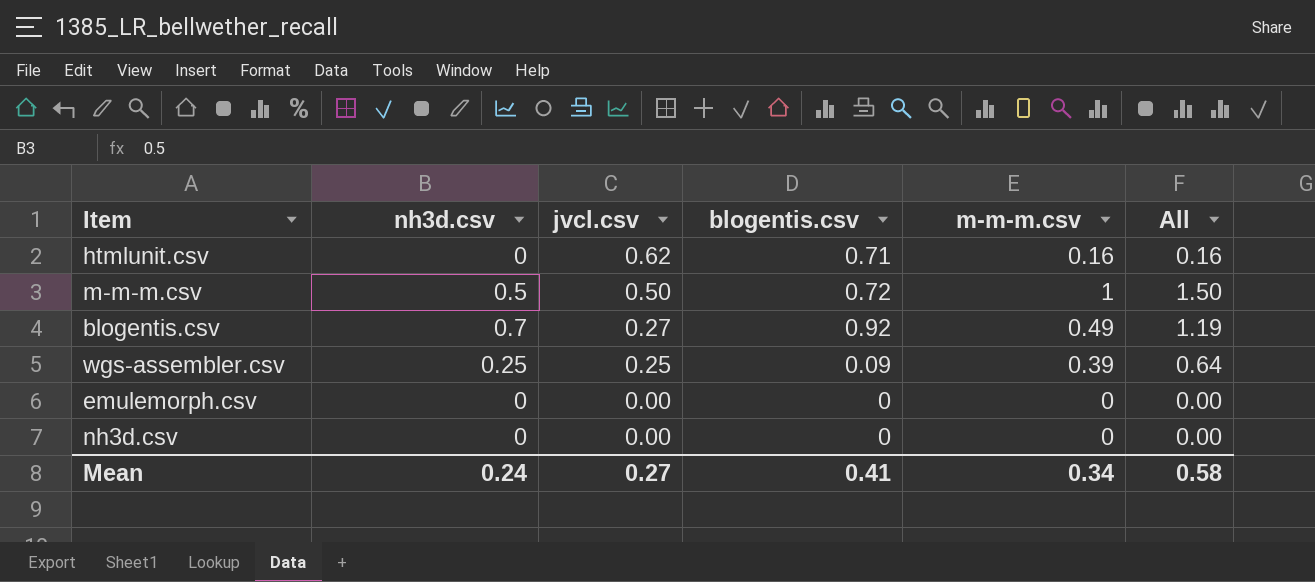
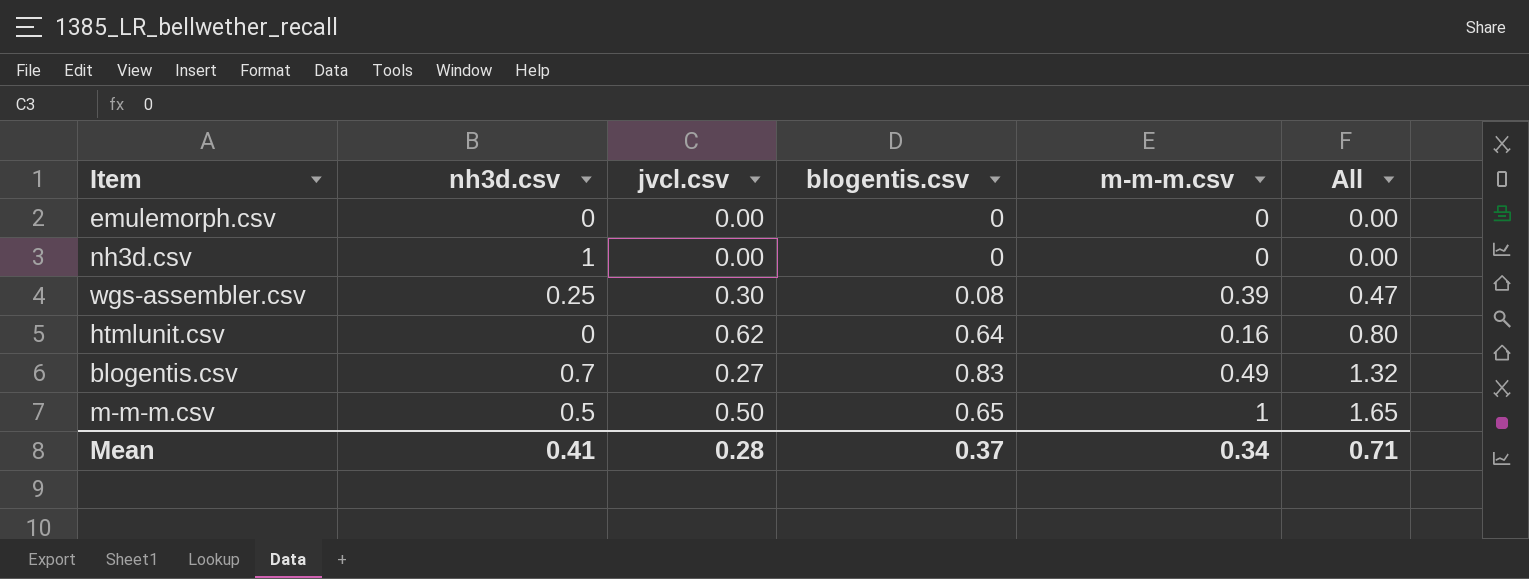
row order: jvcl.csv descending -> All ascending
column All | formula: [nh3d.csv] + [m-m-m.csv] -> [blogentis.csv] + [m-m-m.csv]
nh3d.csv | nh3d.csv: 0 -> 1
wgs-assembler.csv | jvcl.csv: 0.25 -> 0.30
wgs-assembler.csv | blogentis.csv: 0.09 -> 0.08
htmlunit.csv | blogentis.csv: 0.71 -> 0.64
blogentis.csv | blogentis.csv: 0.92 -> 0.83
m-m-m.csv | blogentis.csv: 0.72 -> 0.65
Mean | nh3d.csv: 0.24 -> 0.41
Mean | jvcl.csv: 0.27 -> 0.28
Mean | blogentis.csv: 0.41 -> 0.37
Mean | All: 0.58 -> 0.71

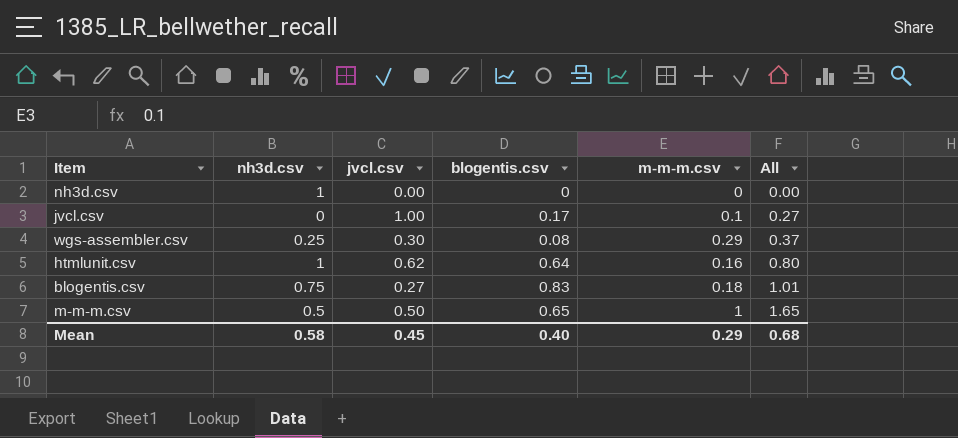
row emulemorph.csv: 0 | 0.00 | 0 | 0 | 0.00 -> none
row jvcl.csv: none -> 0 | 1.00 | 0.17 | 0.1 | 0.27
wgs-assembler.csv | m-m-m.csv: 0.39 -> 0.29
wgs-assembler.csv | All: 0.47 -> 0.37
htmlunit.csv | nh3d.csv: 0 -> 1
blogentis.csv | nh3d.csv: 0.7 -> 0.75
blogentis.csv | m-m-m.csv: 0.49 -> 0.18
blogentis.csv | All: 1.32 -> 1.01
Mean | nh3d.csv: 0.41 -> 0.58
Mean | jvcl.csv: 0.28 -> 0.45
Mean | blogentis.csv: 0.37 -> 0.40
Mean | m-m-m.csv: 0.34 -> 0.29
Mean | All: 0.71 -> 0.68

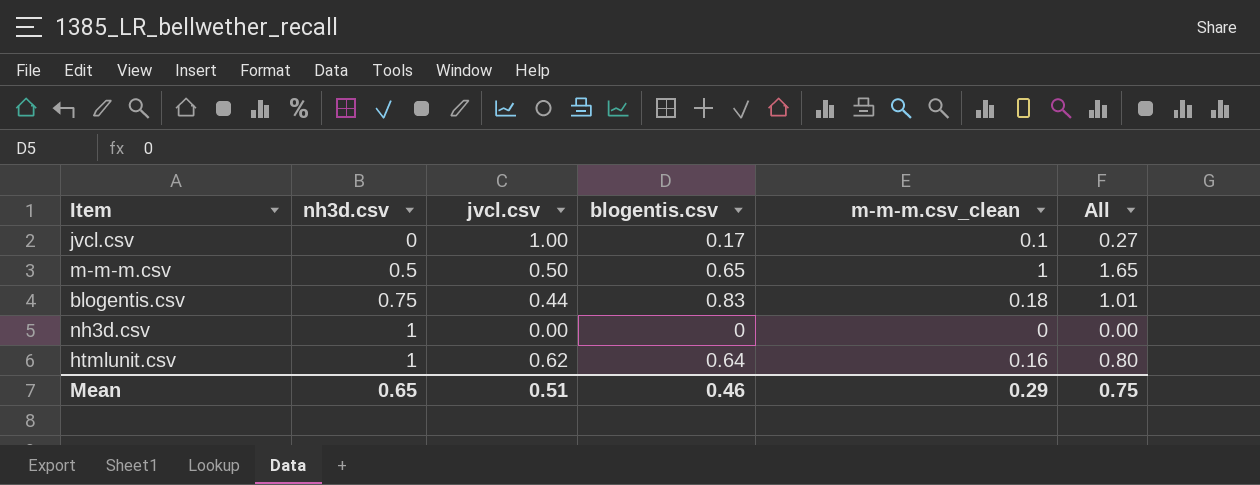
row order: All ascending -> nh3d.csv ascending
column name: m-m-m.csv -> m-m-m.csv_clean
row wgs-assembler.csv: 0.25 | 0.30 | 0.08 | 0.29 | 0.37 -> none
blogentis.csv | jvcl.csv: 0.27 -> 0.44
Mean | nh3d.csv: 0.58 -> 0.65
Mean | jvcl.csv: 0.45 -> 0.51
Mean | blogentis.csv: 0.40 -> 0.46
Mean | All: 0.68 -> 0.75

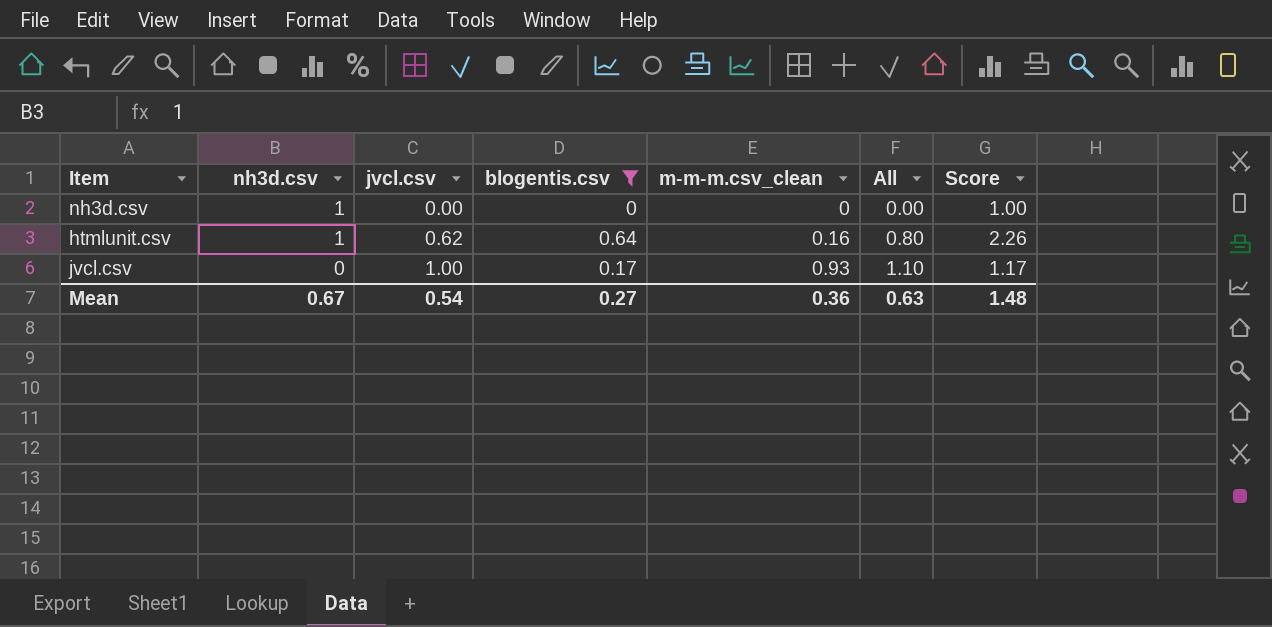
filter: none -> blogentis.csv <= 0.64
row order: nh3d.csv ascending -> nh3d.csv descending
column Score | formula: none -> [nh3d.csv] + [jvcl.csv] + [blogentis.csv]
jvcl.csv | m-m-m.csv_clean: 0.1 -> 0.93
jvcl.csv | All: 0.27 -> 1.10
Mean | nh3d.csv: 0.65 -> 0.67
Mean | jvcl.csv: 0.51 -> 0.54
Mean | blogentis.csv: 0.46 -> 0.27
Mean | m-m-m.csv_clean: 0.29 -> 0.36
Mean | All: 0.75 -> 0.63

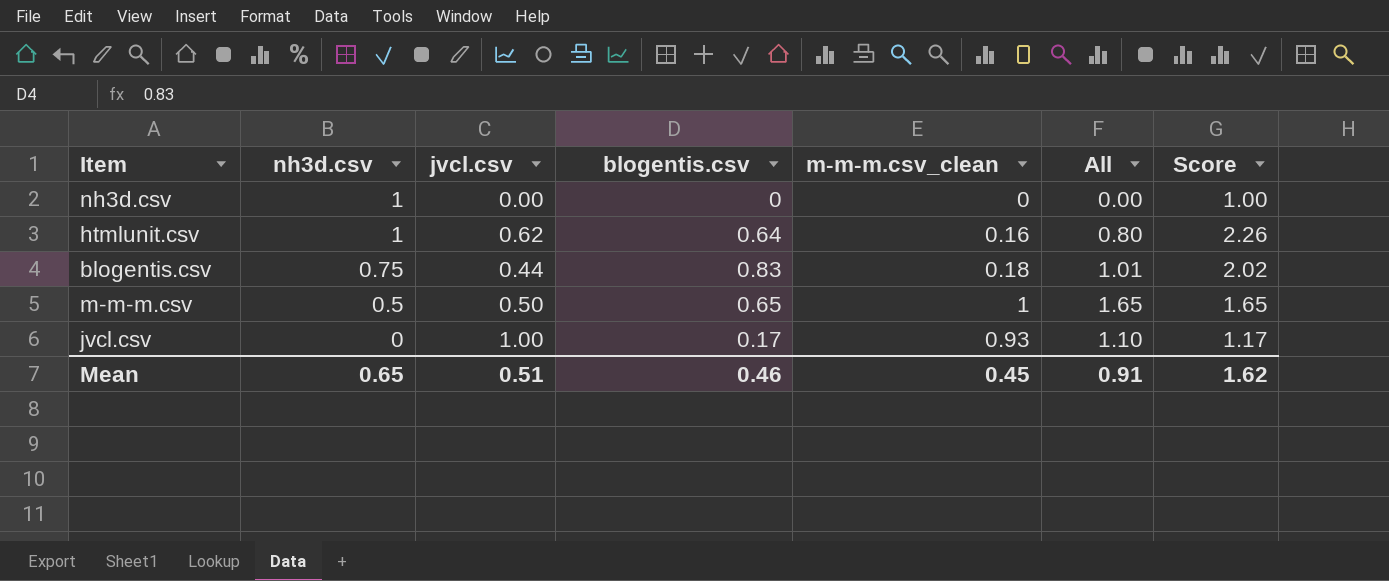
filter: blogentis.csv <= 0.64 -> none
Mean | nh3d.csv: 0.67 -> 0.65
Mean | jvcl.csv: 0.54 -> 0.51
Mean | blogentis.csv: 0.27 -> 0.46
Mean | m-m-m.csv_clean: 0.36 -> 0.45
Mean | All: 0.63 -> 0.91
Mean | Score: 1.48 -> 1.62

